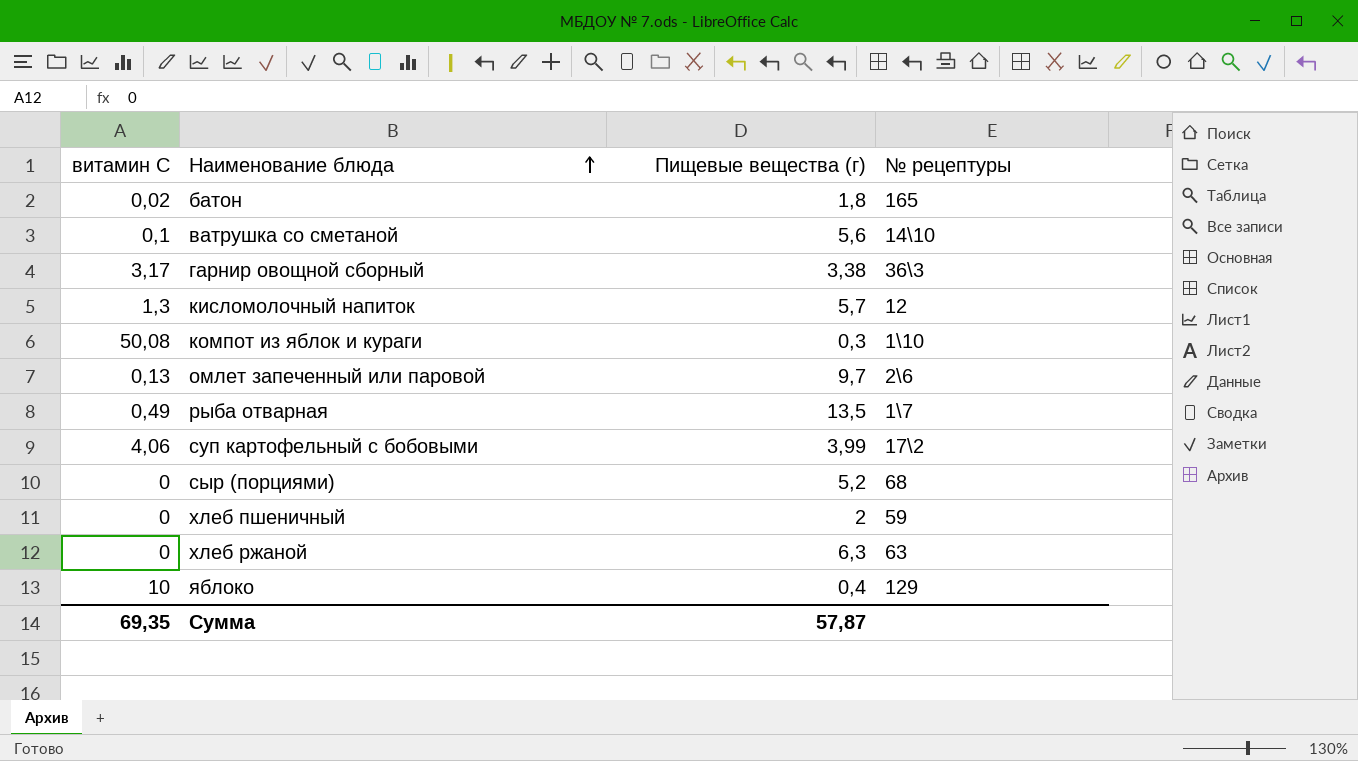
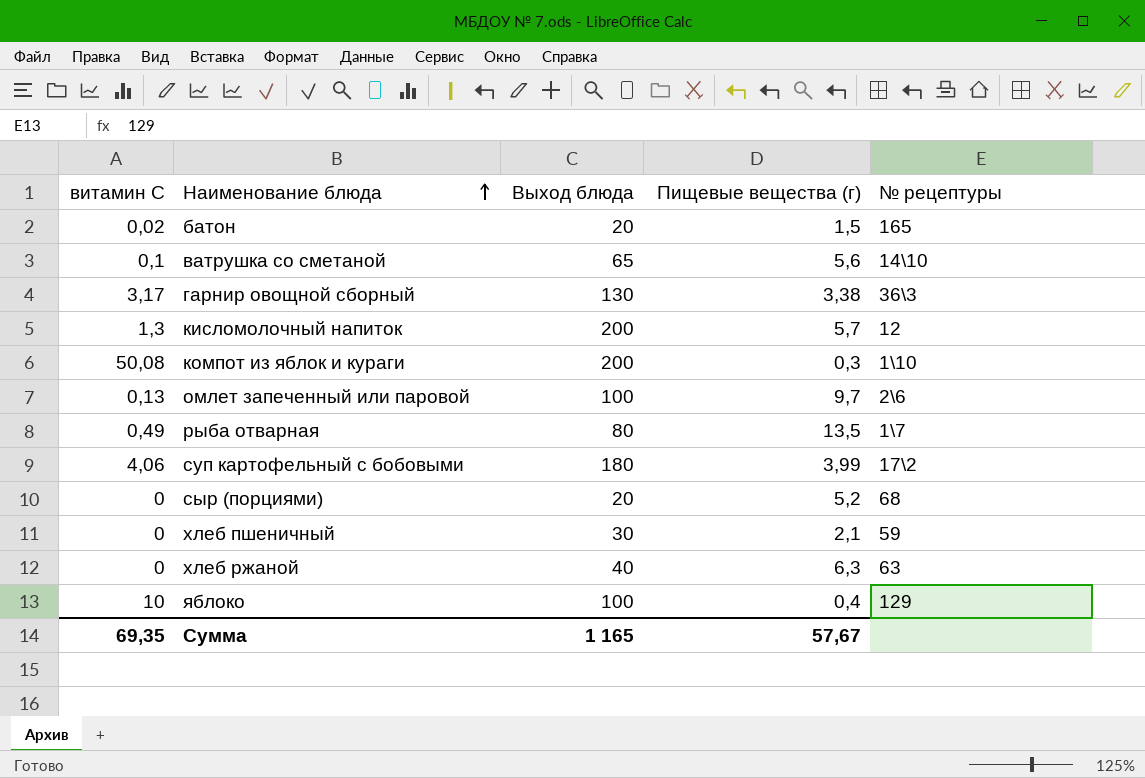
column Выход блюда | position: none -> 3
батон | Пищевые вещества (г): 1,8 -> 1,5
хлеб пшеничный | Пищевые вещества (г): 2 -> 2,1
Сумма | Пищевые вещества (г): 57,87 -> 57,67

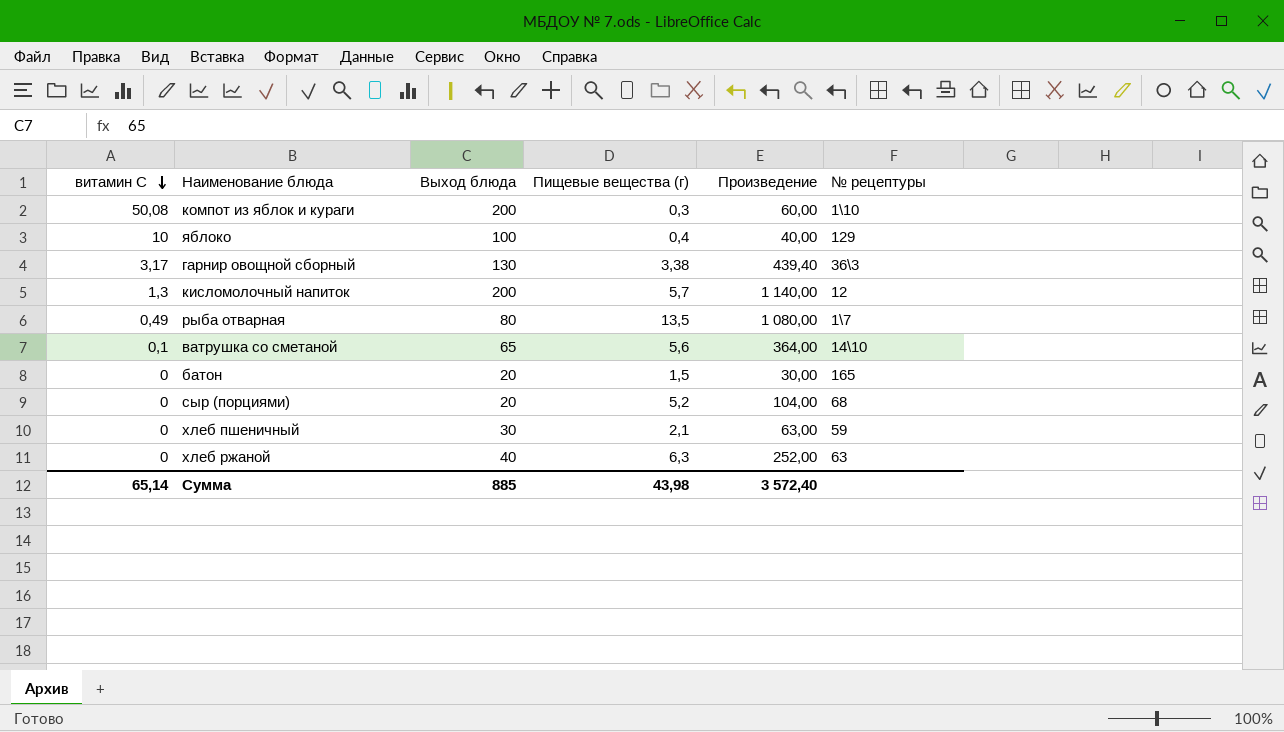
row order: Наименование блюда ascending -> витамин С descending
column Произведение | formula: none -> [Выход блюда] * [Пищевые вещества (г)]
row омлет запеченный или паровой: 0,13 | 100 | 9,7 | 2\6 -> none
row суп картофельный с бобовыми: 4,06 | 180 | 3,99 | 17\2 -> none
батон | витамин С: 0,02 -> 0
Сумма | витамин С: 69,35 -> 65,14
Сумма | Выход блюда: 1 165 -> 885
Сумма | Пищевые вещества (г): 57,67 -> 43,98

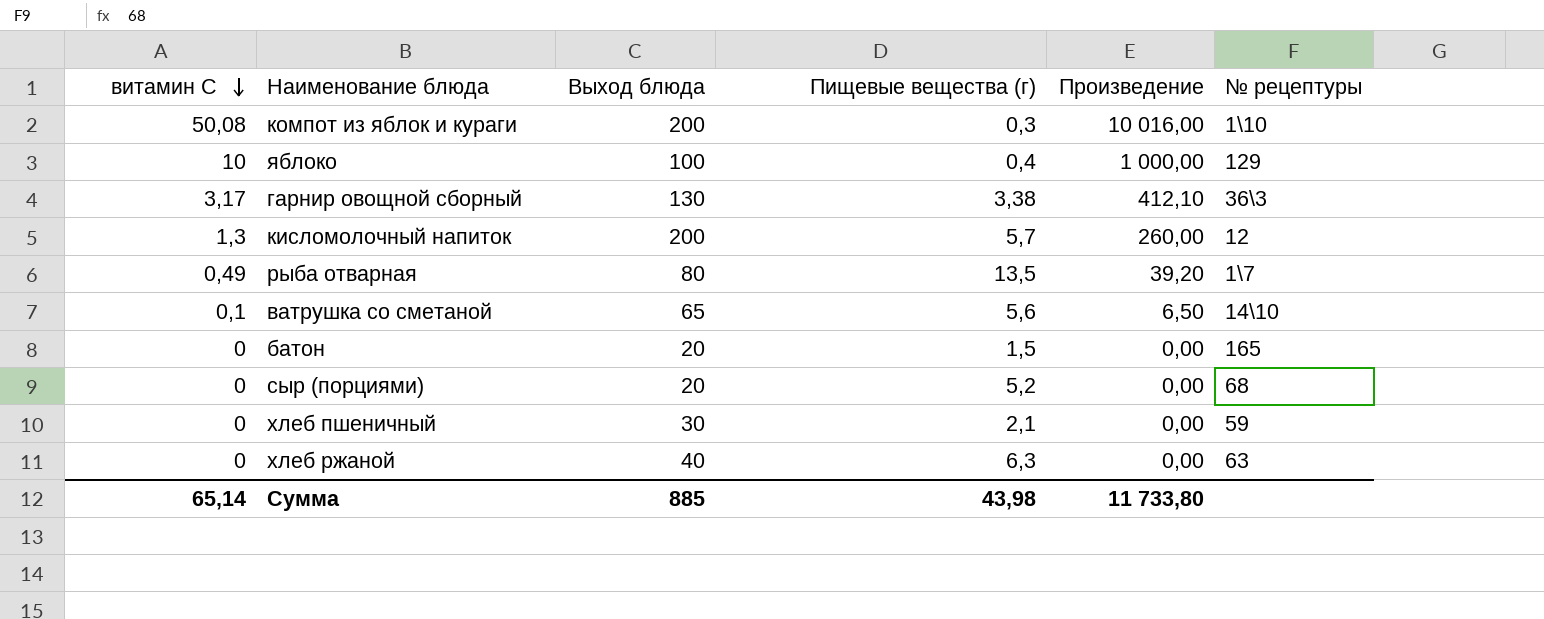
column Произведение | formula: [Выход блюда] * [Пищевые вещества (г)] -> [витамин С] * [Выход блюда]
Сумма | Произведение: 3 572,40 -> 11 733,80

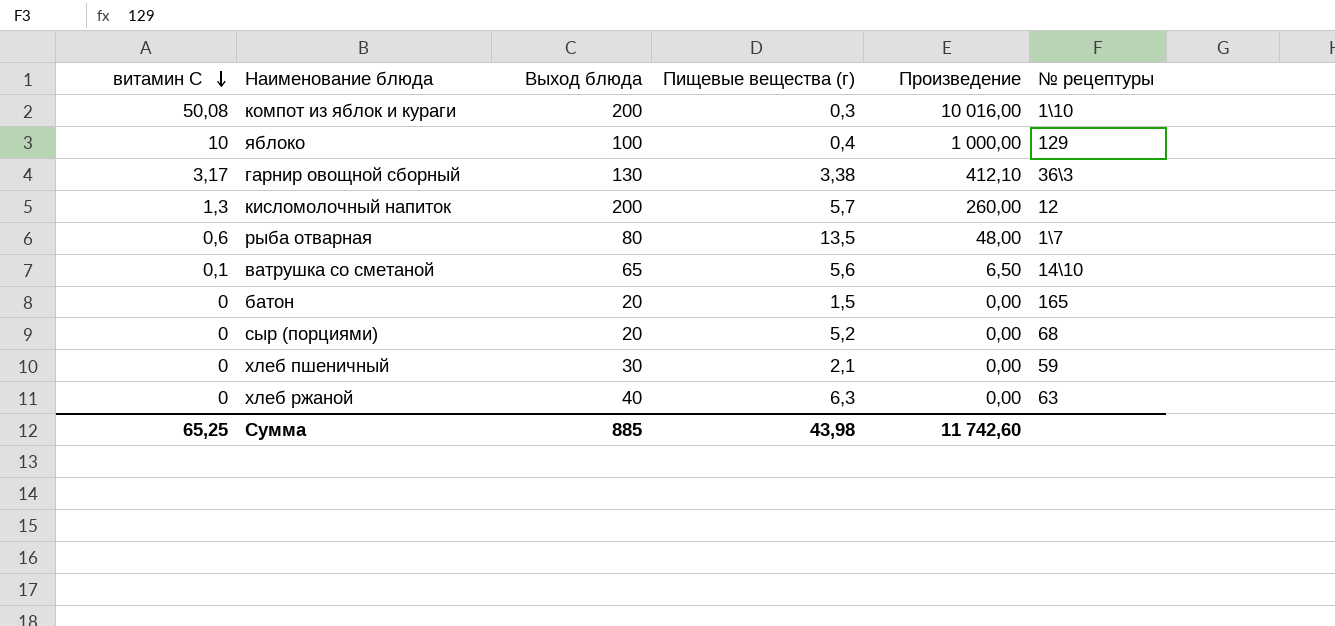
рыба отварная | витамин С: 0,49 -> 0,6
рыба отварная | Произведение: 39,20 -> 48,00
Сумма | витамин С: 65,14 -> 65,25
Сумма | Произведение: 11 733,80 -> 11 742,60

